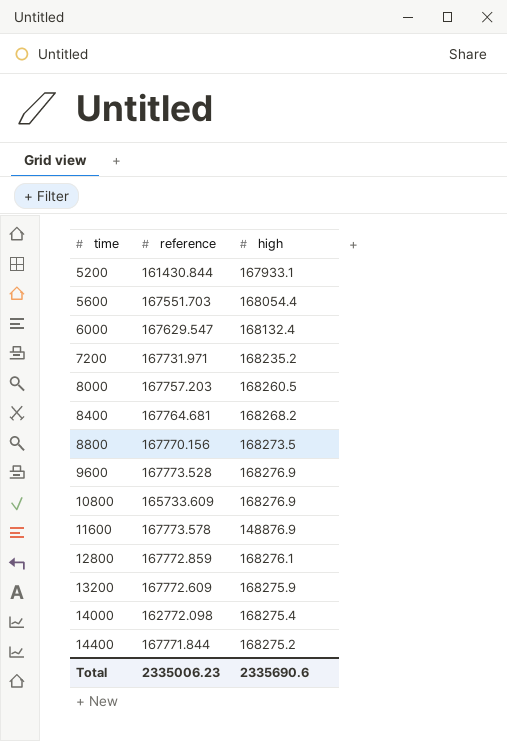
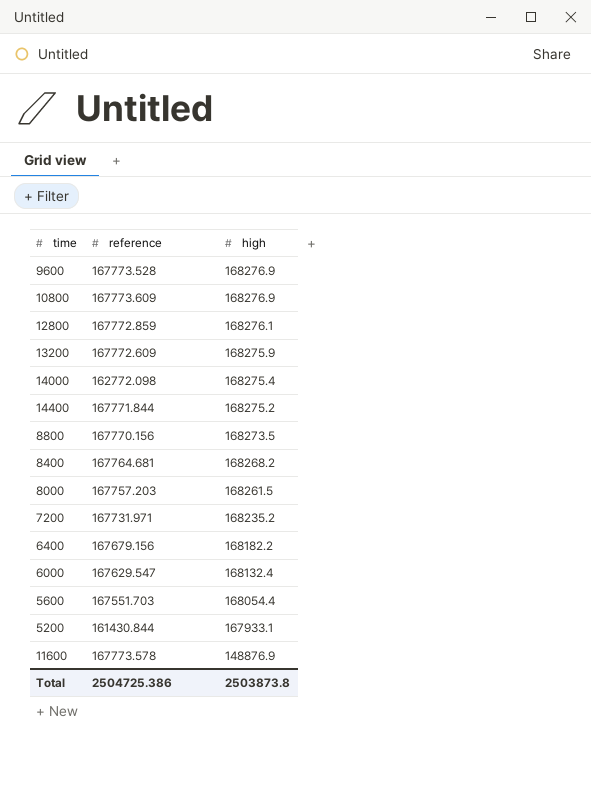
row order: time ascending -> high descending
10800 | reference: 165733.609 -> 167773.609
8000 | high: 168260.5 -> 168261.5
row 6400: none -> 167679.156 | 168182.2
Total | reference: 2335006.23 -> 2504725.386
Total | high: 2335690.6 -> 2503873.8

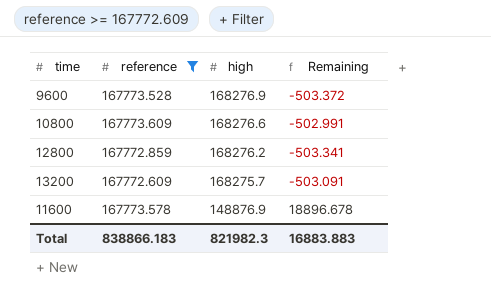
filter: none -> reference >= 167772.609
column Remaining | formula: none -> [reference] - [high]
10800 | high: 168276.9 -> 168276.6
12800 | high: 168276.1 -> 168276.2
13200 | high: 168275.9 -> 168275.7
Total | reference: 2504725.386 -> 838866.183
Total | high: 2503873.8 -> 821982.3

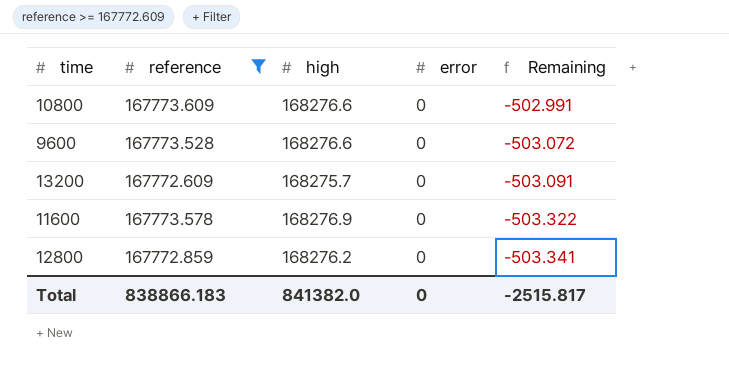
row order: high descending -> Remaining descending
column error | position: none -> 4
9600 | high: 168276.9 -> 168276.6
9600 | Remaining: -503.372 -> -503.072
11600 | high: 148876.9 -> 168276.9
11600 | Remaining: 18896.678 -> -503.322
Total | high: 821982.3 -> 841382.0
Total | Remaining: 16883.883 -> -2515.817

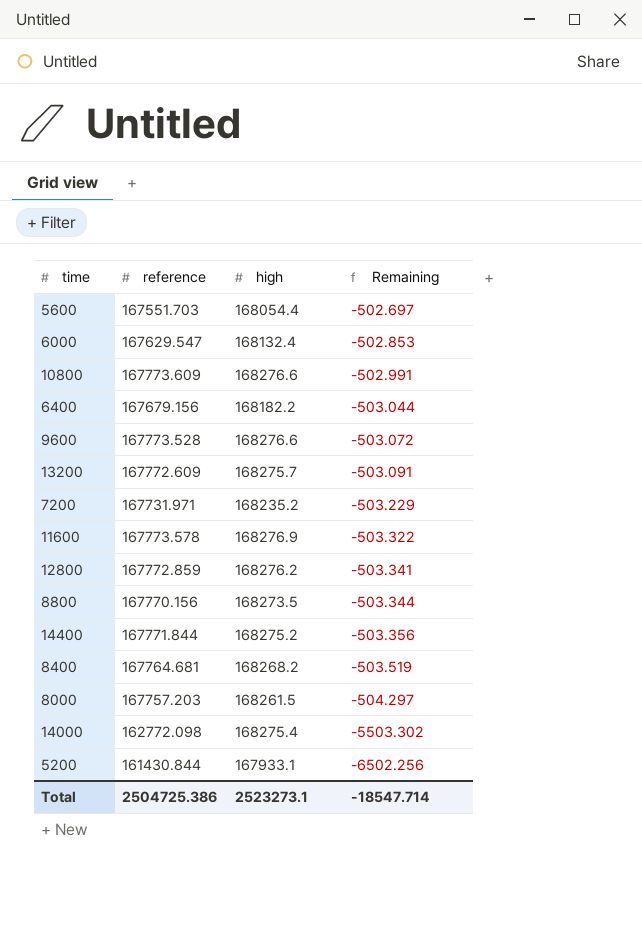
filter: reference >= 167772.609 -> none
column error | position: 4 -> none
Total | reference: 838866.183 -> 2504725.386
Total | high: 841382.0 -> 2523273.1
Total | Remaining: -2515.817 -> -18547.714

